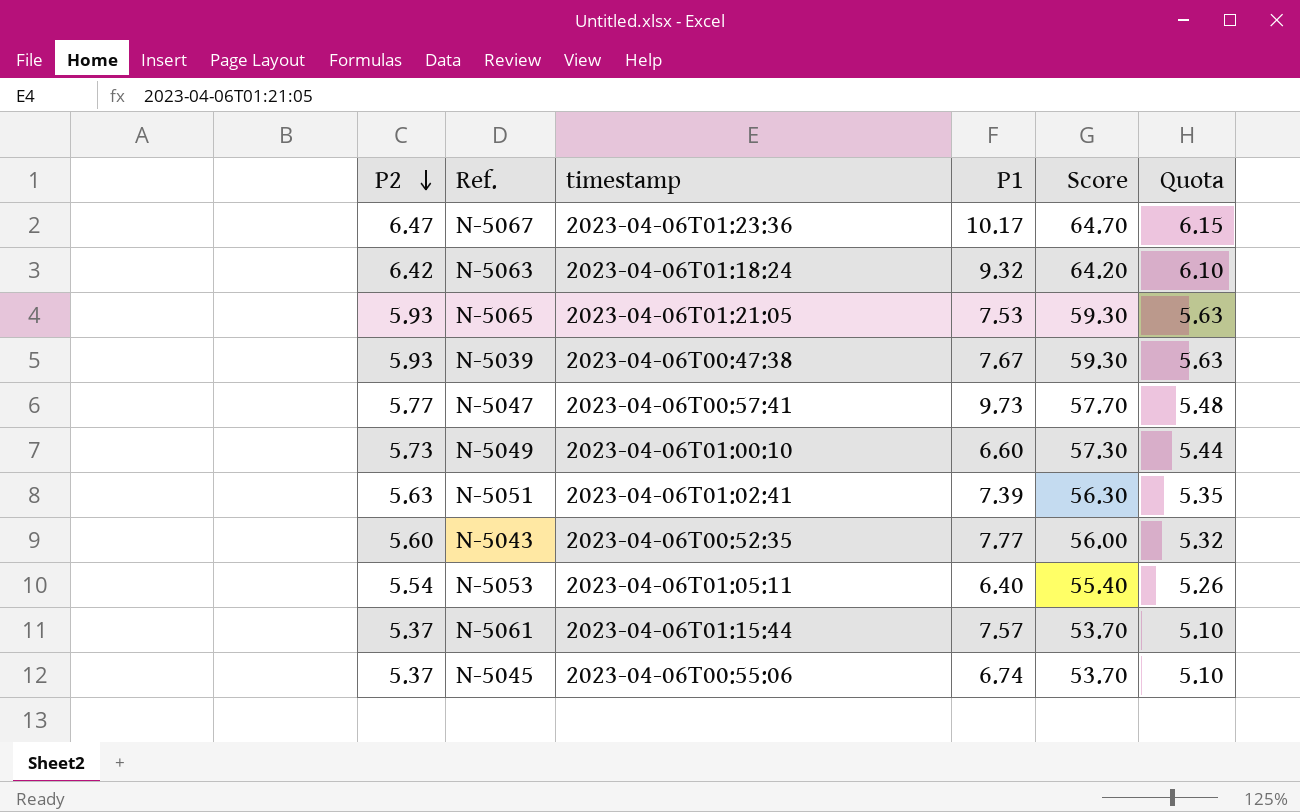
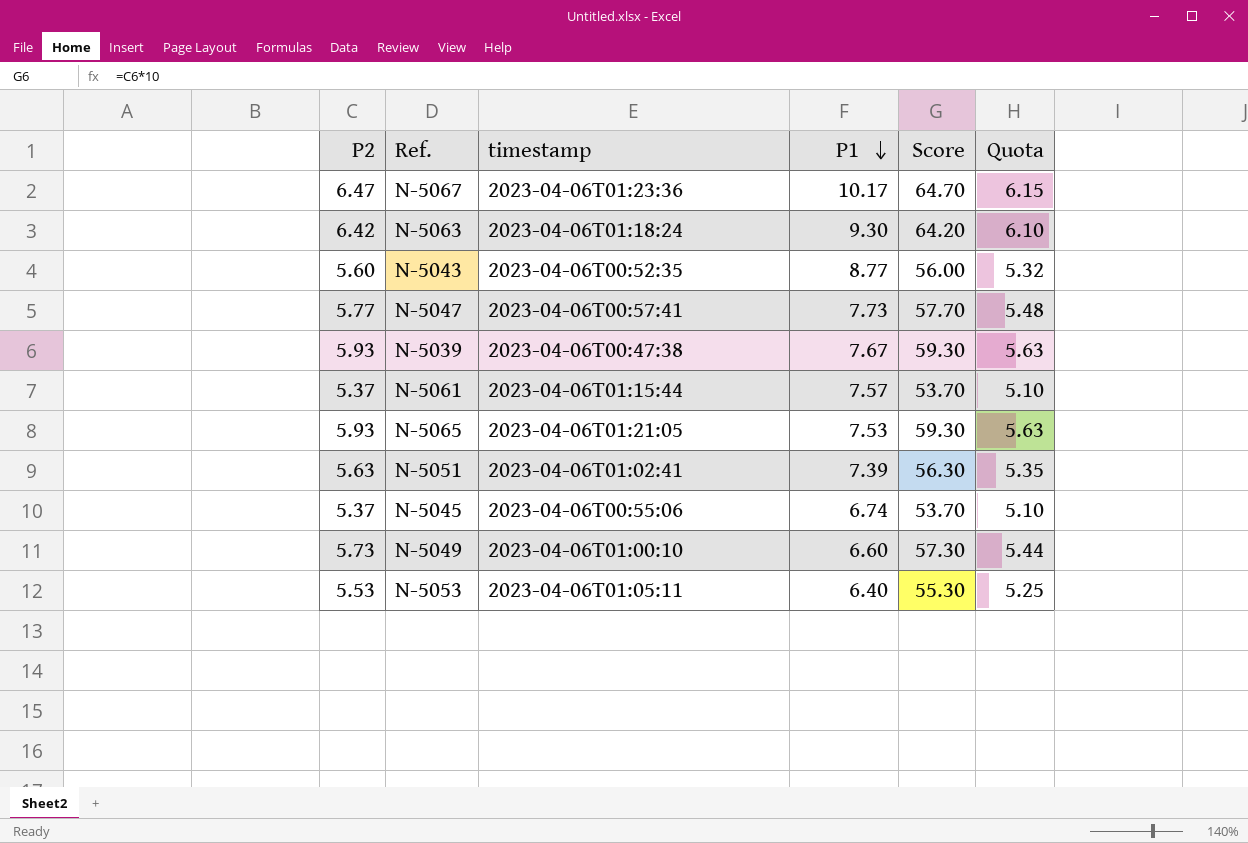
row order: P2 descending -> P1 descending
N-5063 | P1: 9.32 -> 9.30
N-5043 | P1: 7.77 -> 8.77
N-5047 | P1: 9.73 -> 7.73
N-5053 | P2: 5.54 -> 5.53
N-5053 | Score: 55.40 -> 55.30
N-5053 | Quota: 5.26 -> 5.25

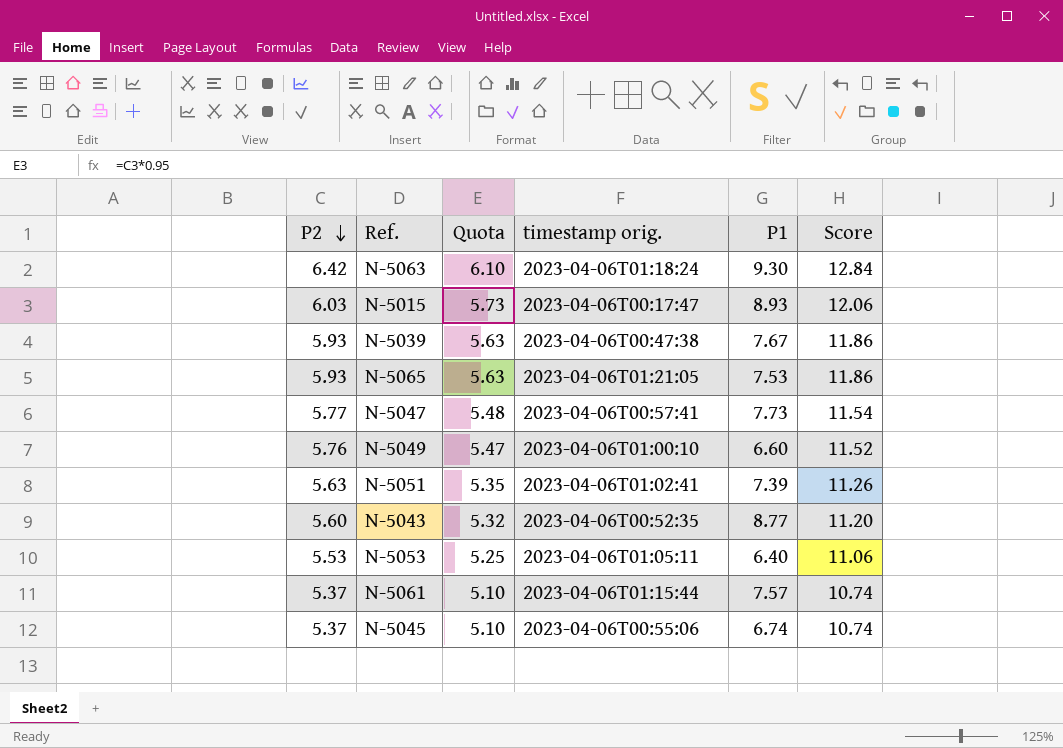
row order: P1 descending -> P2 descending
column Quota | position: 6 -> 3
column name: timestamp -> timestamp orig.
column Score | formula: [P2] * 10 -> [P2] * 2
row N-5067: 6.47 | 2023-04-06T01:23:36 | 10.17 | 64.70 | 6.15 -> none
row N-5015: none -> 6.03 | 5.73 | 2023-04-06T00:17:47 | 8.93 | 12.06
N-5049 | P2: 5.73 -> 5.76
N-5049 | Quota: 5.44 -> 5.47

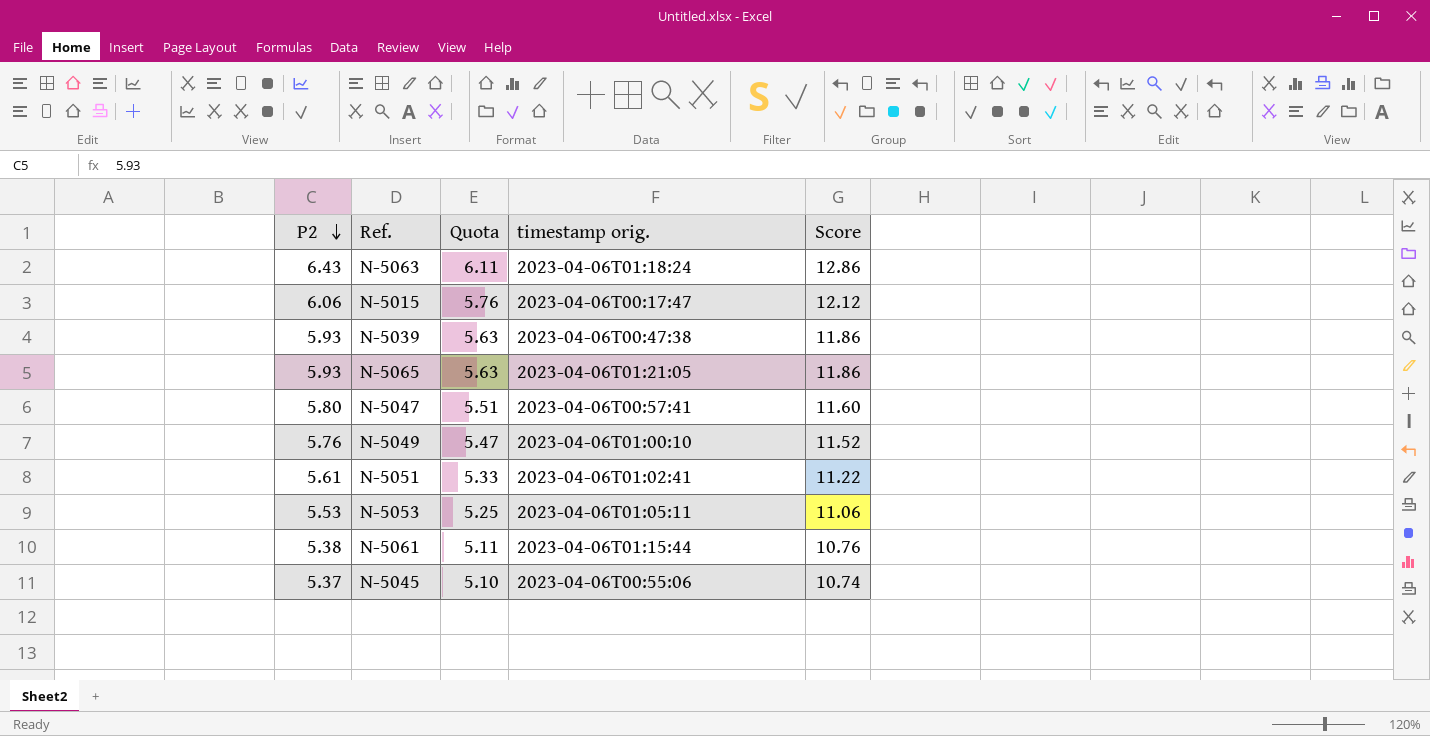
column P1 | position: 5 -> none
row N-5043: 5.60 | 5.32 | 2023-04-06T00:52:35 | 8.77 | 11.20 -> none
N-5063 | P2: 6.42 -> 6.43
N-5063 | Quota: 6.10 -> 6.11
N-5063 | Score: 12.84 -> 12.86
N-5015 | P2: 6.03 -> 6.06
N-5015 | Quota: 5.73 -> 5.76
N-5015 | Score: 12.06 -> 12.12
N-5047 | P2: 5.77 -> 5.80
N-5047 | Quota: 5.48 -> 5.51
N-5047 | Score: 11.54 -> 11.60
N-5051 | P2: 5.63 -> 5.61
N-5051 | Quota: 5.35 -> 5.33
N-5051 | Score: 11.26 -> 11.22
N-5061 | P2: 5.37 -> 5.38
N-5061 | Quota: 5.10 -> 5.11
N-5061 | Score: 10.74 -> 10.76

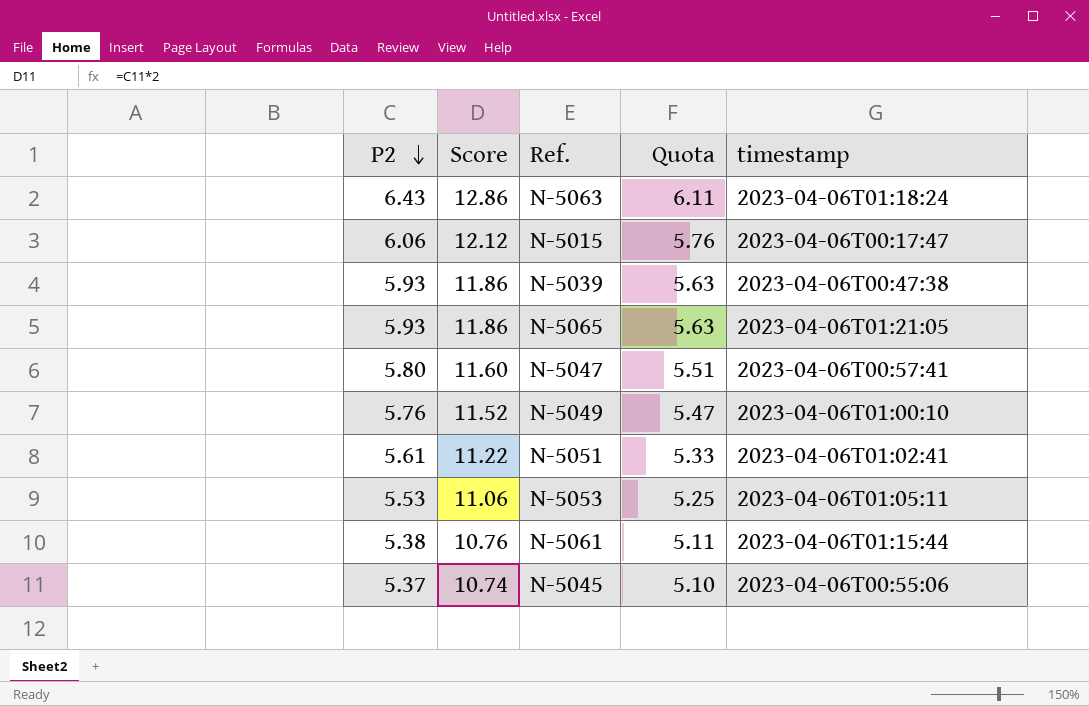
column Score | position: 5 -> 2
column name: timestamp orig. -> timestamp

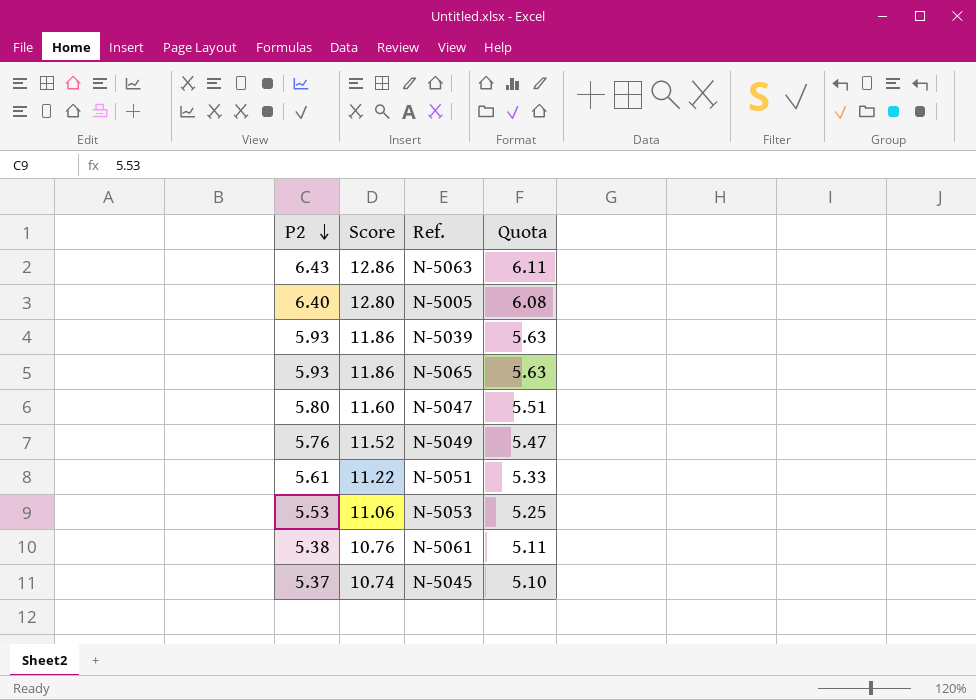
column timestamp | position: 5 -> none
row N-5015: 6.06 | 12.12 | 5.76 | 2023-04-06T00:17:47 -> none
row N-5005: none -> 6.40 | 12.80 | 6.08

